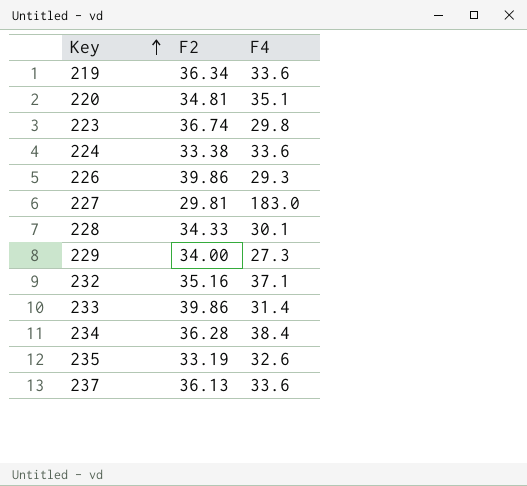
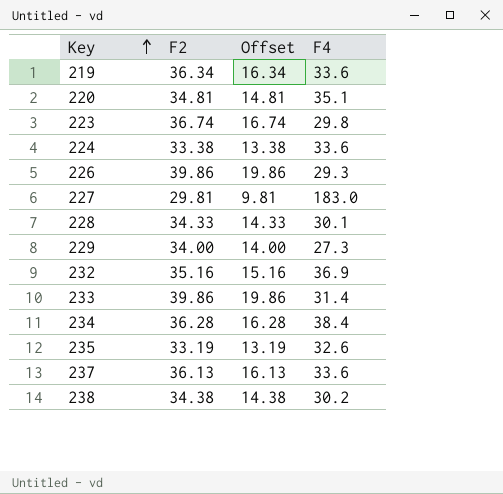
column Offset | formula: none -> [F2] - 20
232 | F4: 37.1 -> 36.9
row 238: none -> 34.38 | 14.38 | 30.2

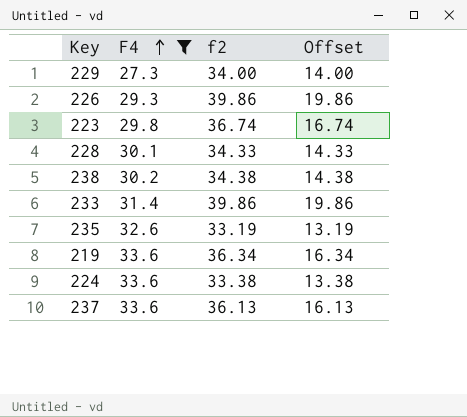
filter: none -> F4 <= 33.6
row order: Key ascending -> F4 ascending
column F4 | position: 4 -> 2
column name: F2 -> f2

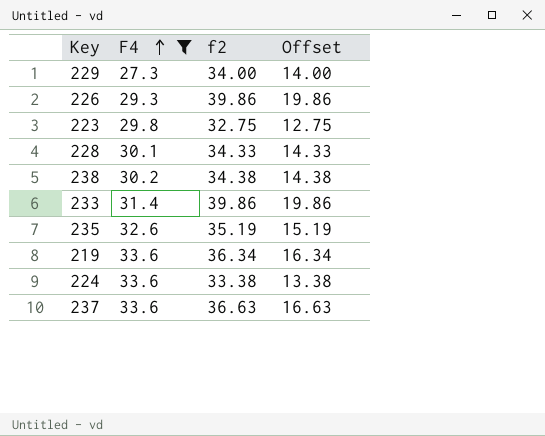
223 | f2: 36.74 -> 32.75
223 | Offset: 16.74 -> 12.75
235 | f2: 33.19 -> 35.19
235 | Offset: 13.19 -> 15.19
237 | f2: 36.13 -> 36.63
237 | Offset: 16.13 -> 16.63

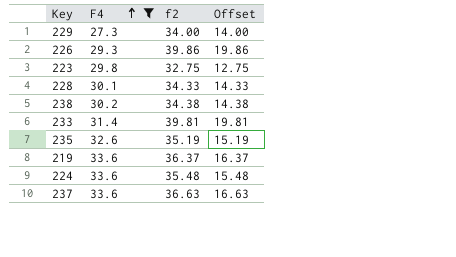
233 | f2: 39.86 -> 39.81
233 | Offset: 19.86 -> 19.81
219 | f2: 36.34 -> 36.37
219 | Offset: 16.34 -> 16.37
224 | f2: 33.38 -> 35.48
224 | Offset: 13.38 -> 15.48

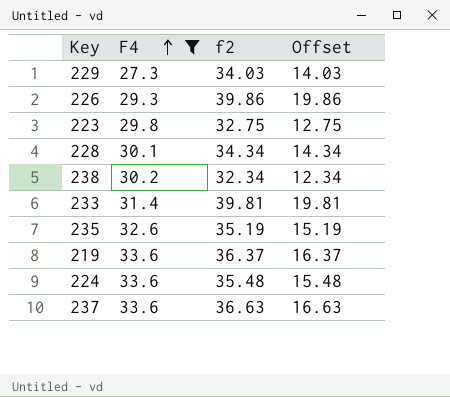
229 | f2: 34.00 -> 34.03
229 | Offset: 14.00 -> 14.03
228 | f2: 34.33 -> 34.34
228 | Offset: 14.33 -> 14.34
238 | f2: 34.38 -> 32.34
238 | Offset: 14.38 -> 12.34

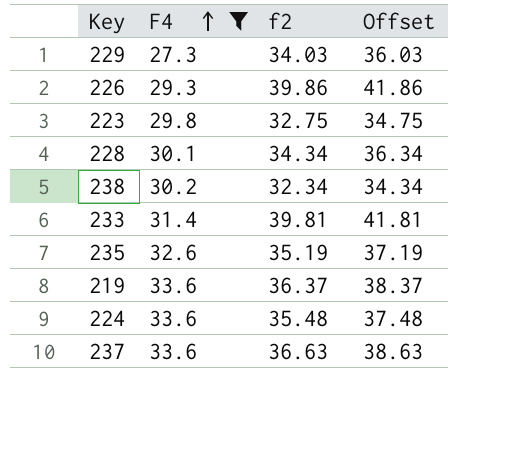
column Offset | formula: [f2] - 20 -> [f2] + 2

